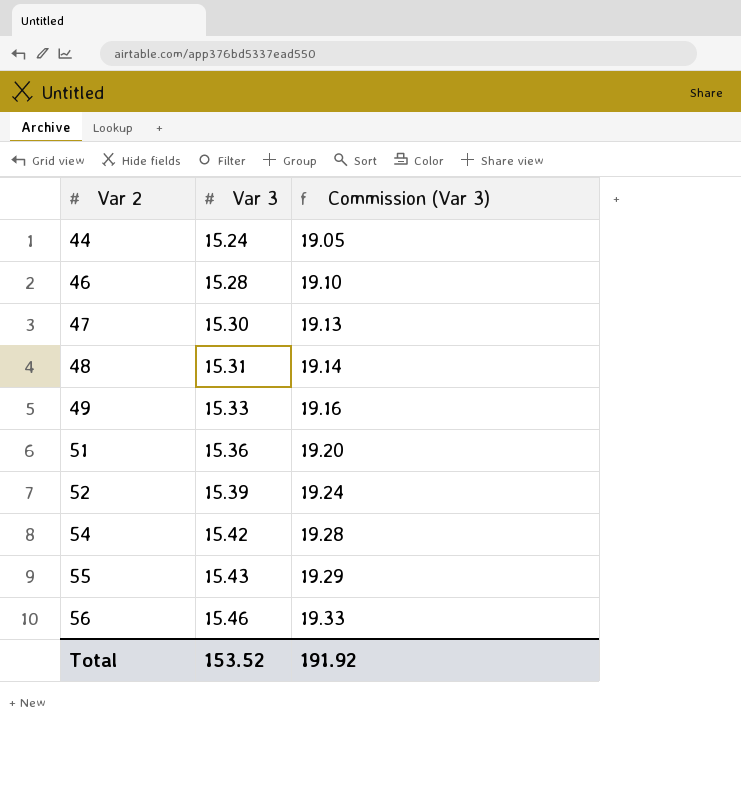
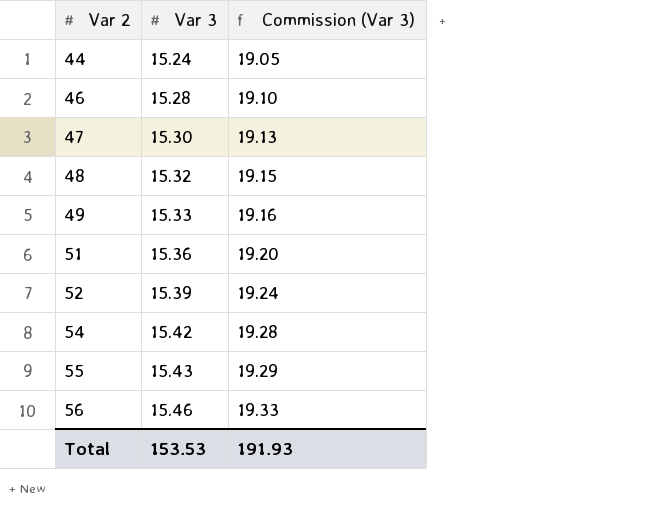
48 | Var 3: 15.31 -> 15.32
48 | Commission (Var 3): 19.14 -> 19.15
Total | Var 3: 153.52 -> 153.53
Total | Commission (Var 3): 191.92 -> 191.93

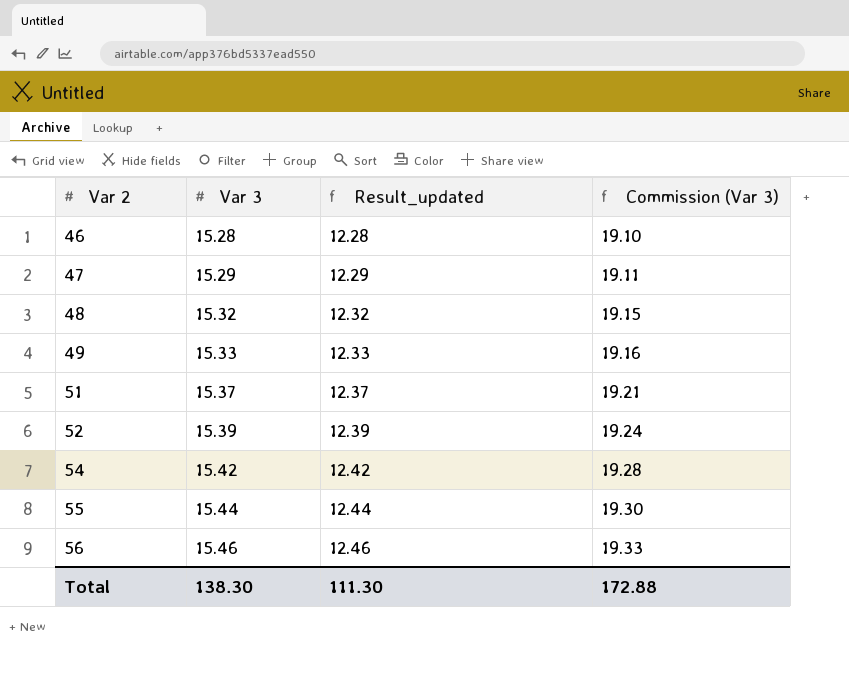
column Result_updated | formula: none -> [Var 3] - 3
row 44: 15.24 | 19.05 -> none
47 | Var 3: 15.30 -> 15.29
47 | Commission (Var 3): 19.13 -> 19.11
51 | Var 3: 15.36 -> 15.37
51 | Commission (Var 3): 19.20 -> 19.21
55 | Var 3: 15.43 -> 15.44
55 | Commission (Var 3): 19.29 -> 19.30
Total | Var 3: 153.53 -> 138.30
Total | Commission (Var 3): 191.93 -> 172.88

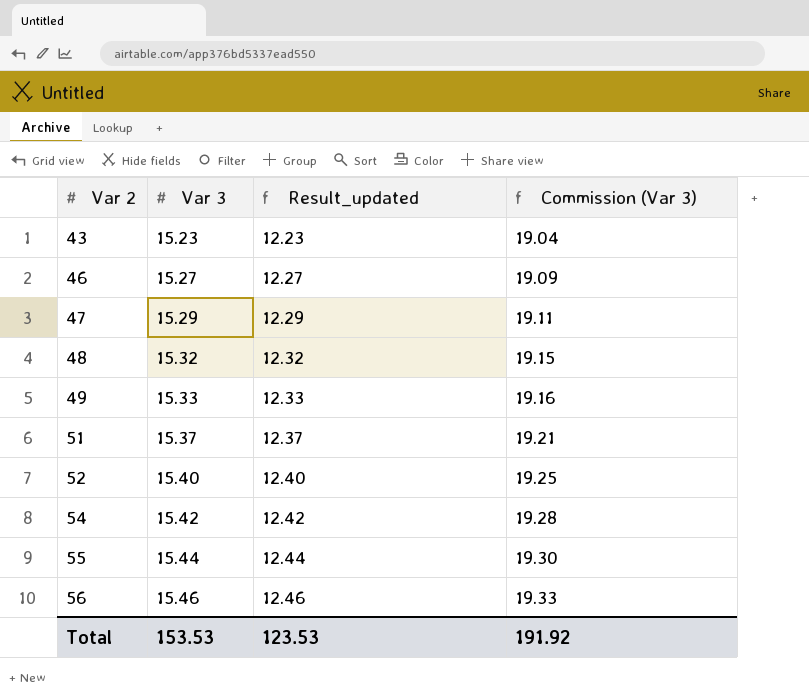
row 43: none -> 15.23 | 12.23 | 19.04
46 | Var 3: 15.28 -> 15.27
46 | Result_updated: 12.28 -> 12.27
46 | Commission (Var 3): 19.10 -> 19.09
52 | Var 3: 15.39 -> 15.40
52 | Result_updated: 12.39 -> 12.40
52 | Commission (Var 3): 19.24 -> 19.25
Total | Var 3: 138.30 -> 153.53
Total | Result_updated: 111.30 -> 123.53
Total | Commission (Var 3): 172.88 -> 191.92

